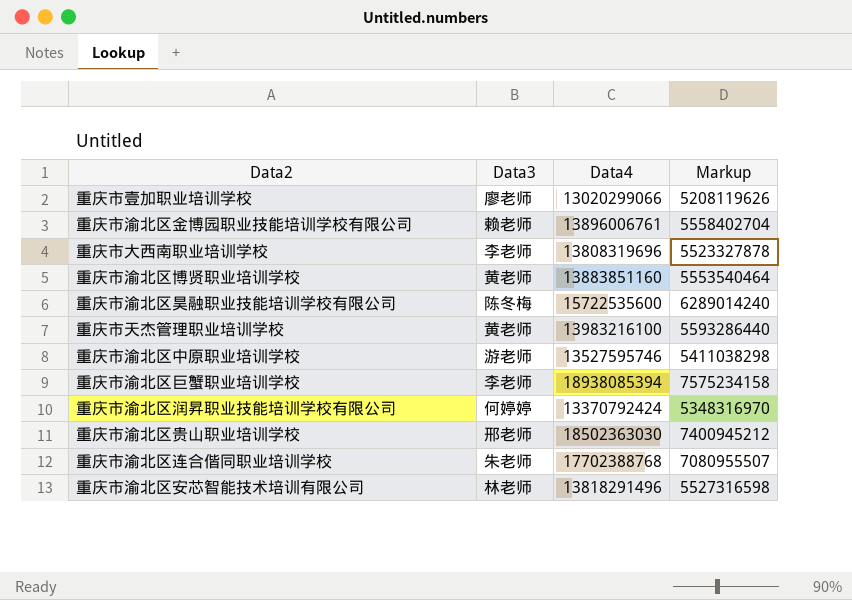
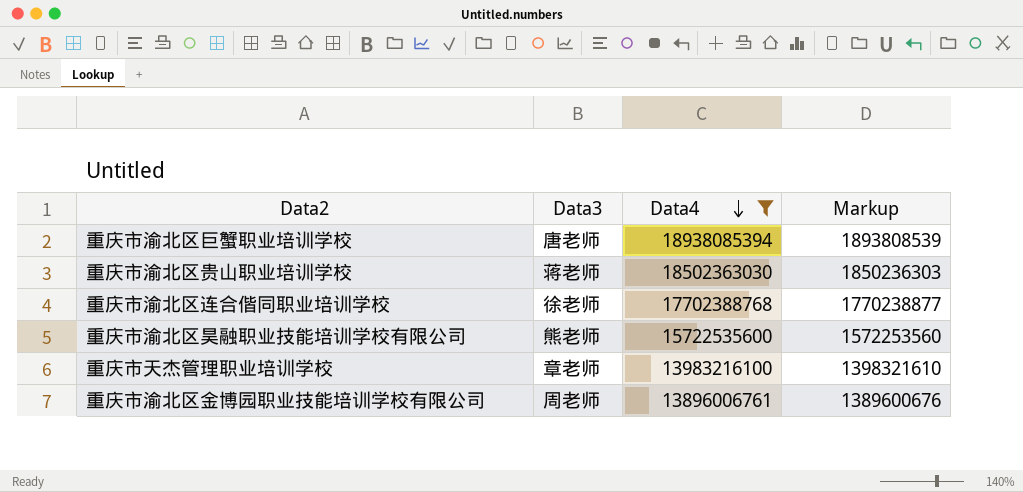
filter: none -> Data4 >= 13896006761
row order: none -> Data4 descending
column Markup | formula: [Data4] * 0.4 -> [Data4] * 0.1
重庆市渝北区巨蟹职业培训学校 | Data3: 李老师 -> 唐老师
重庆市渝北区贵山职业培训学校 | Data3: 邢老师 -> 蒋老师
重庆市渝北区连合偕同职业培训学校 | Data3: 朱老师 -> 徐老师
重庆市渝北区昊融职业技能培训学校有限公司 | Data3: 陈冬梅 -> 熊老师
重庆市天杰管理职业培训学校 | Data3: 黄老师 -> 章老师
重庆市渝北区金博园职业技能培训学校有限公司 | Data3: 赖老师 -> 周老师

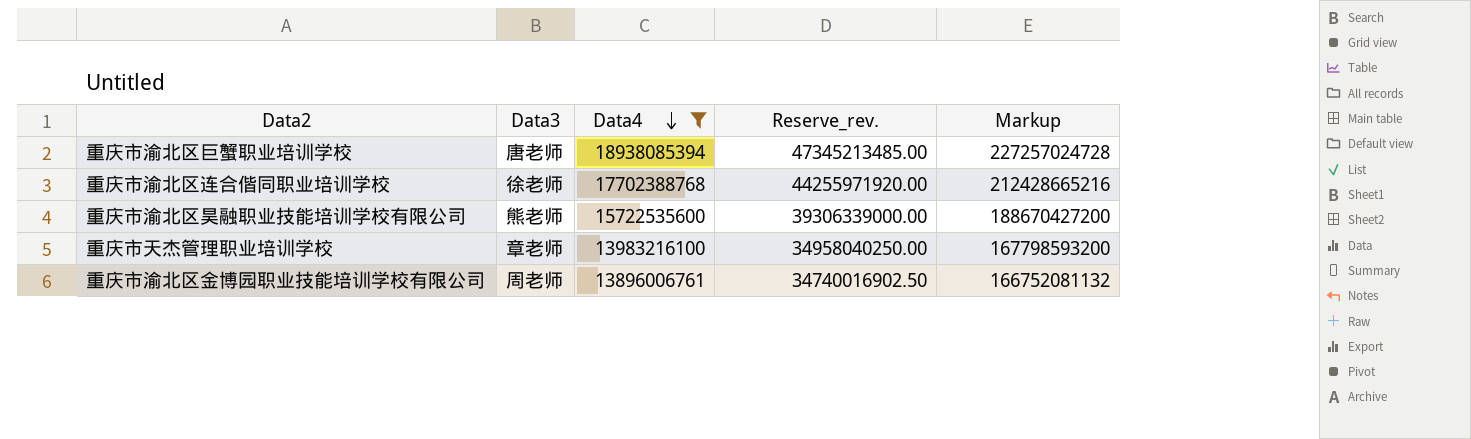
column Reserve_rev. | formula: none -> [Data4] * 2.5
column Markup | formula: [Data4] * 0.1 -> [Data4] * 12
row 重庆市渝北区贵山职业培训学校: 蒋老师 | 18502363030 | 1850236303 -> none

